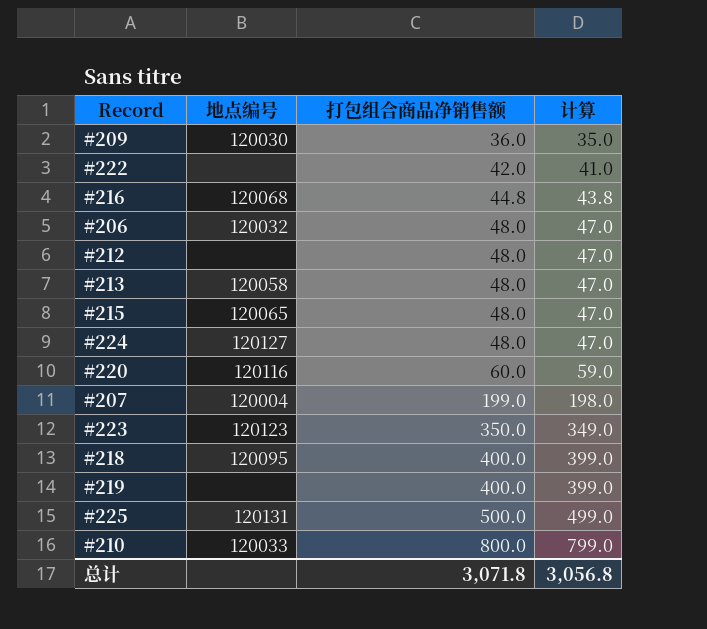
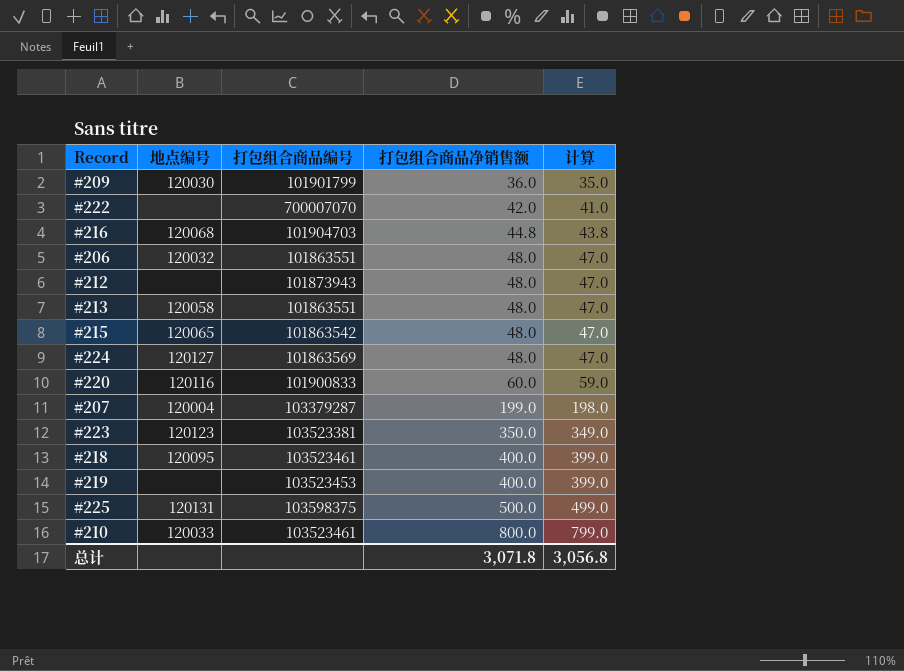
column 打包组合商品编号 | position: none -> 3

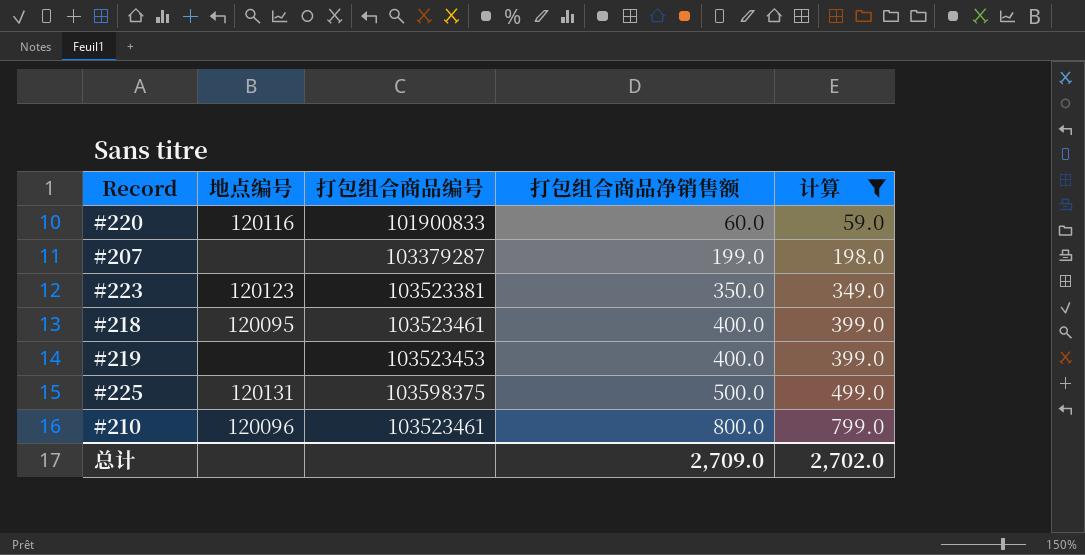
filter: none -> 计算 >= 59.0
#207 | 地点编号: 120004 -> none
#210 | 地点编号: 120033 -> 120096
总计 | 打包组合商品净销售额: 3,071.8 -> 2,709.0
总计 | 计算: 3,056.8 -> 2,702.0

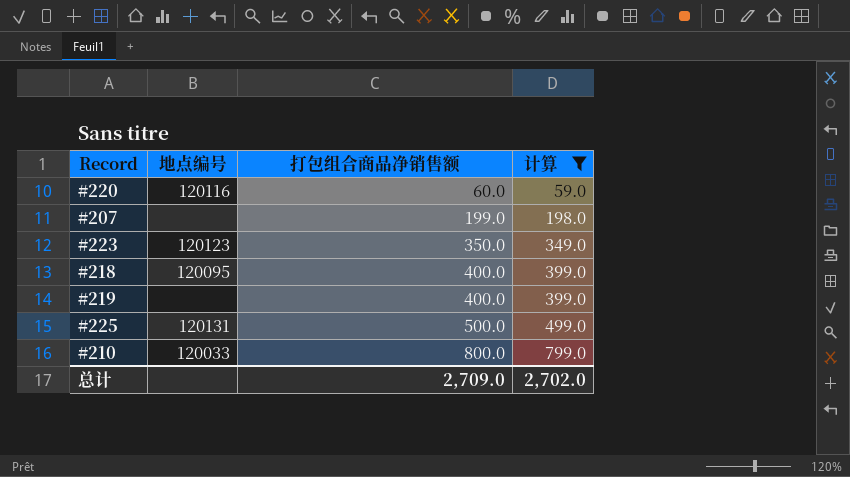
column 打包组合商品编号 | position: 3 -> none
#210 | 地点编号: 120096 -> 120033

